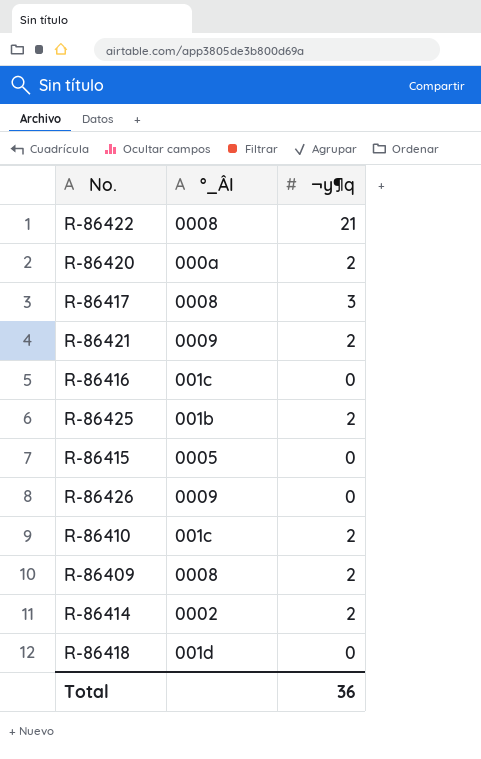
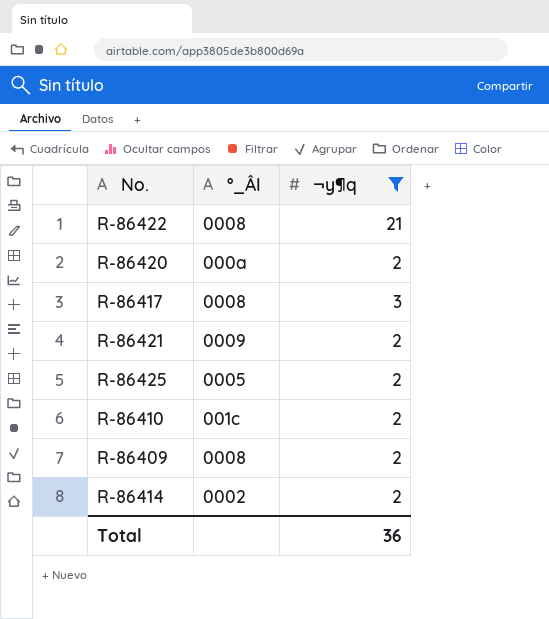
filter: none -> ¬y¶q != 0
R-86425 | °_ÂI: 001b -> 0005

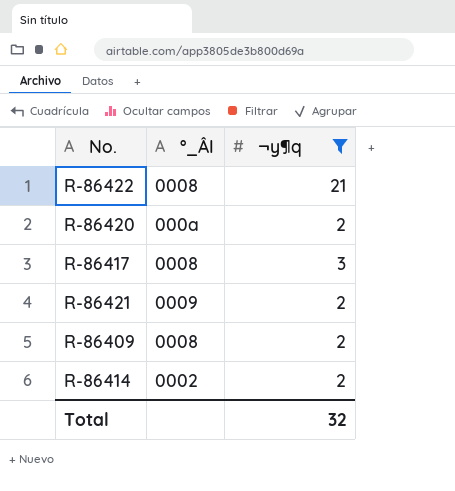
row R-86425: 0005 | 2 -> none
row R-86410: 001c | 2 -> none
Total | ¬y¶q: 36 -> 32

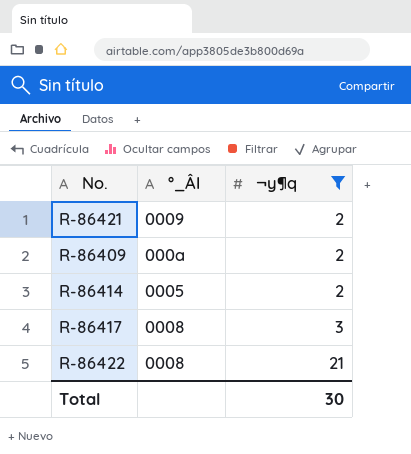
row order: none -> ¬y¶q ascending
row R-86420: 000a | 2 -> none
R-86409 | °_ÂI: 0008 -> 000a
R-86414 | °_ÂI: 0002 -> 0005
Total | ¬y¶q: 32 -> 30

